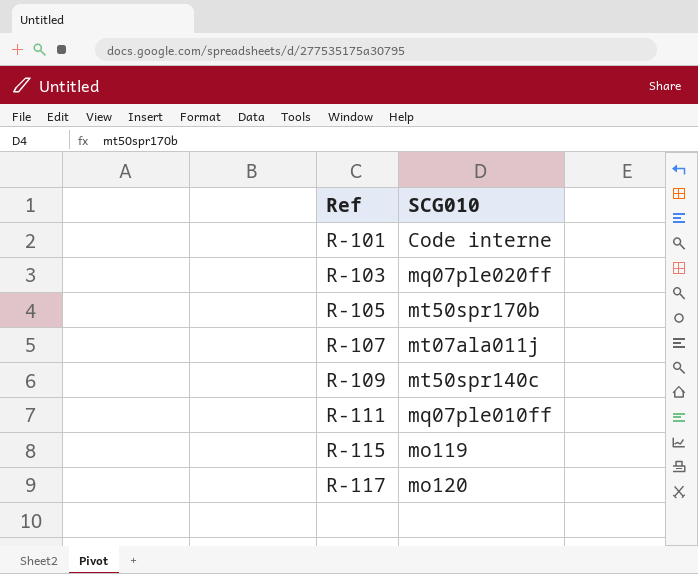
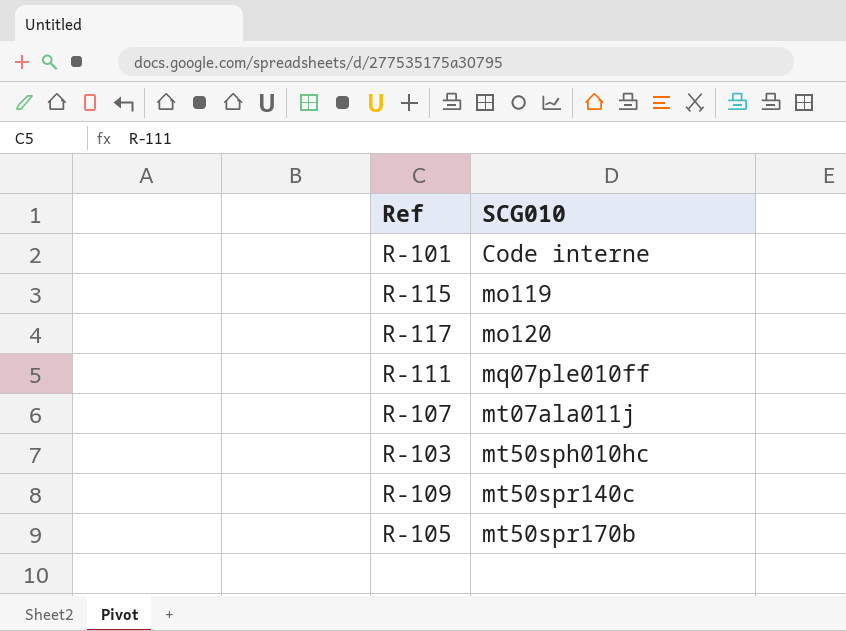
row order: Ref ascending -> SCG010 ascending
R-103 | SCG010: mq07ple020ff -> mt50sph010hc

